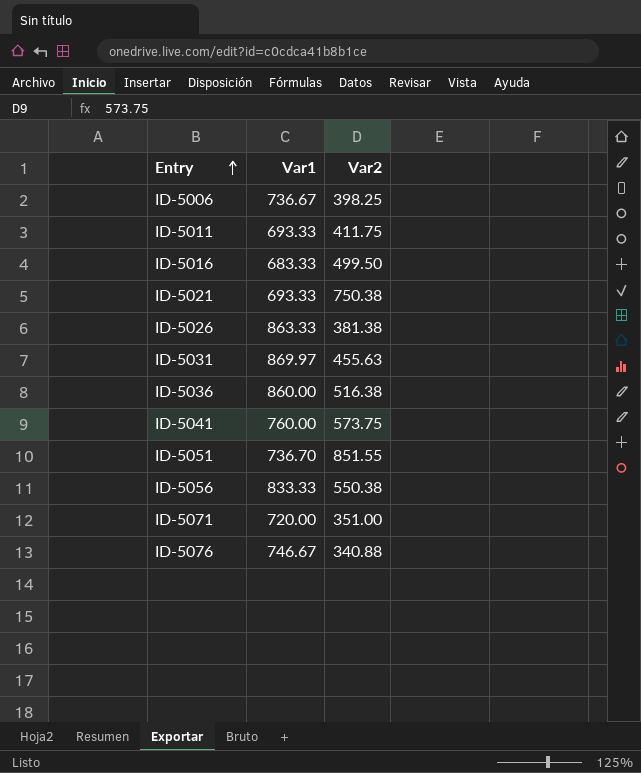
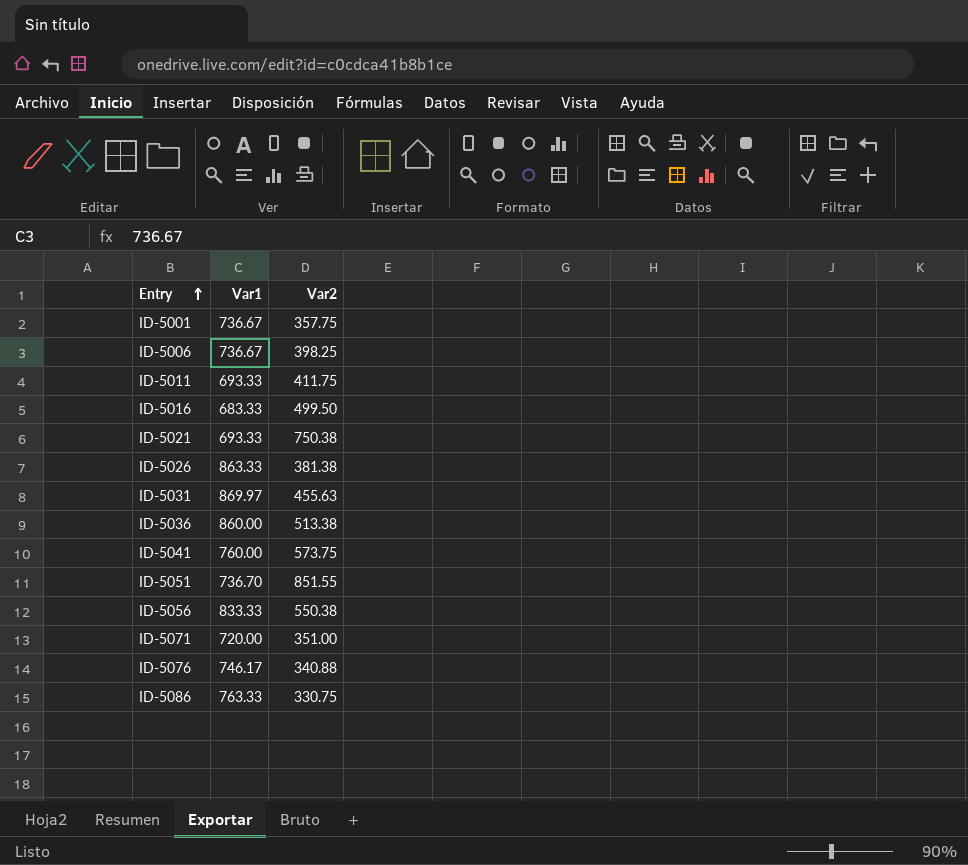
row ID-5001: none -> 736.67 | 357.75
ID-5036 | Var2: 516.38 -> 513.38
ID-5076 | Var1: 746.67 -> 746.17
row ID-5086: none -> 763.33 | 330.75

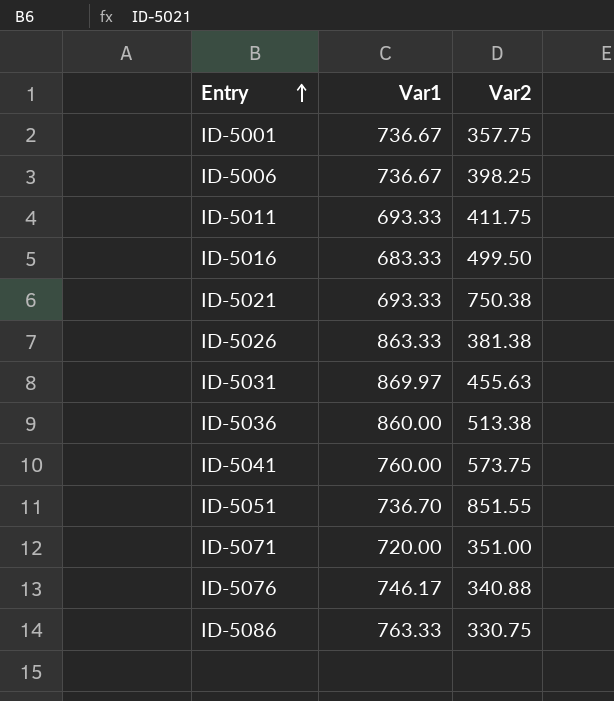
row ID-5056: 833.33 | 550.38 -> none

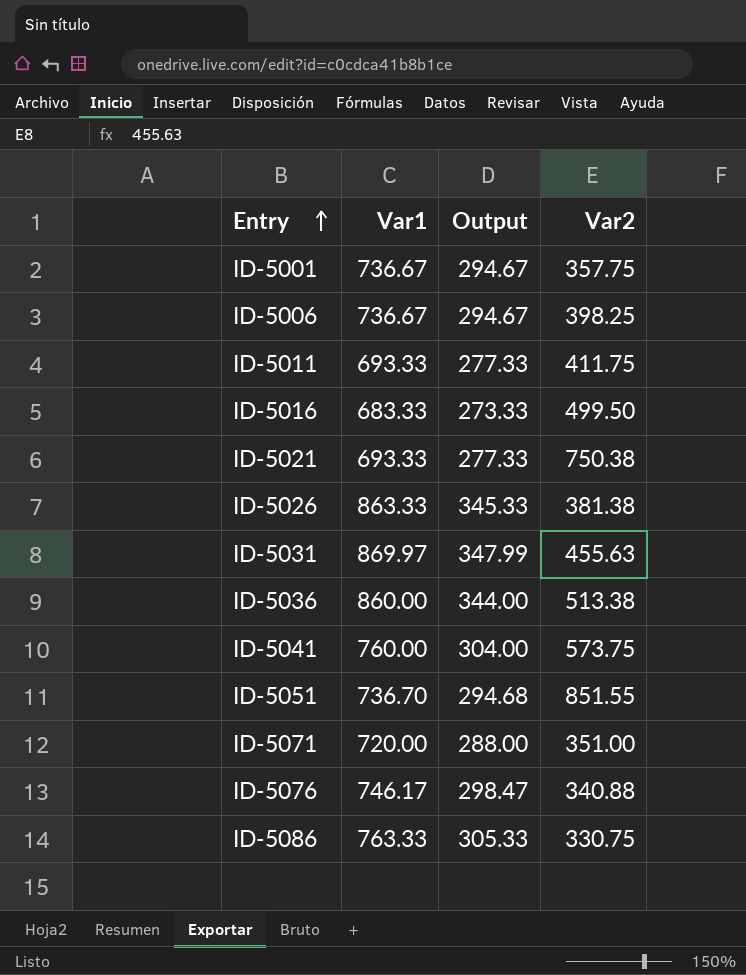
column Output | formula: none -> [Var1] * 0.4

